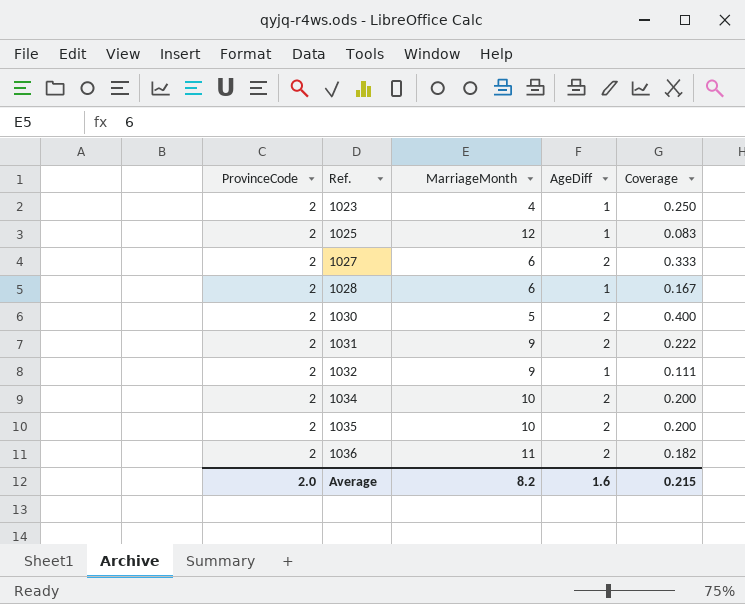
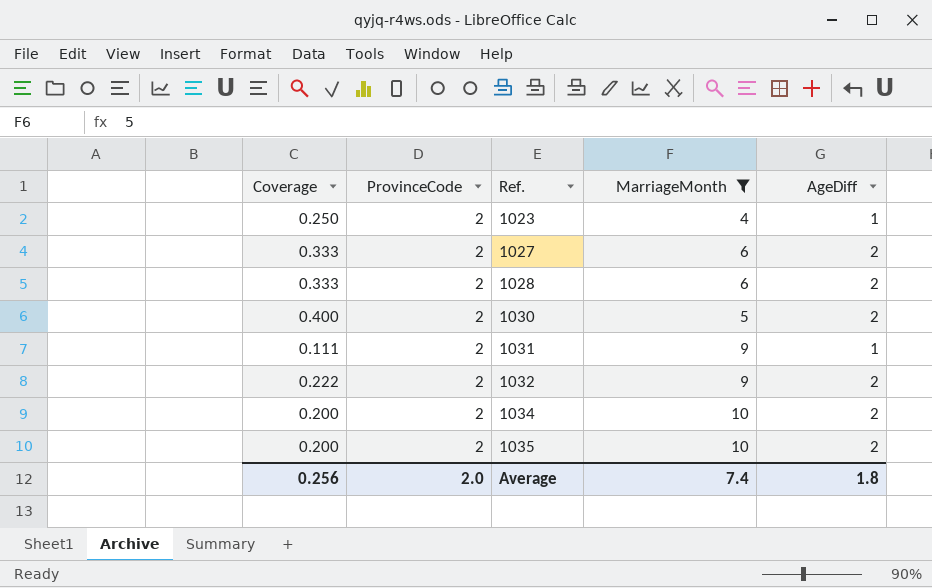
filter: none -> MarriageMonth <= 10
column Coverage | position: 5 -> 1
1028 | Coverage: 0.167 -> 0.333
1028 | AgeDiff: 1 -> 2
1031 | Coverage: 0.222 -> 0.111
1031 | AgeDiff: 2 -> 1
1032 | Coverage: 0.111 -> 0.222
1032 | AgeDiff: 1 -> 2
Average | Coverage: 0.215 -> 0.256
Average | MarriageMonth: 8.2 -> 7.4
Average | AgeDiff: 1.6 -> 1.8

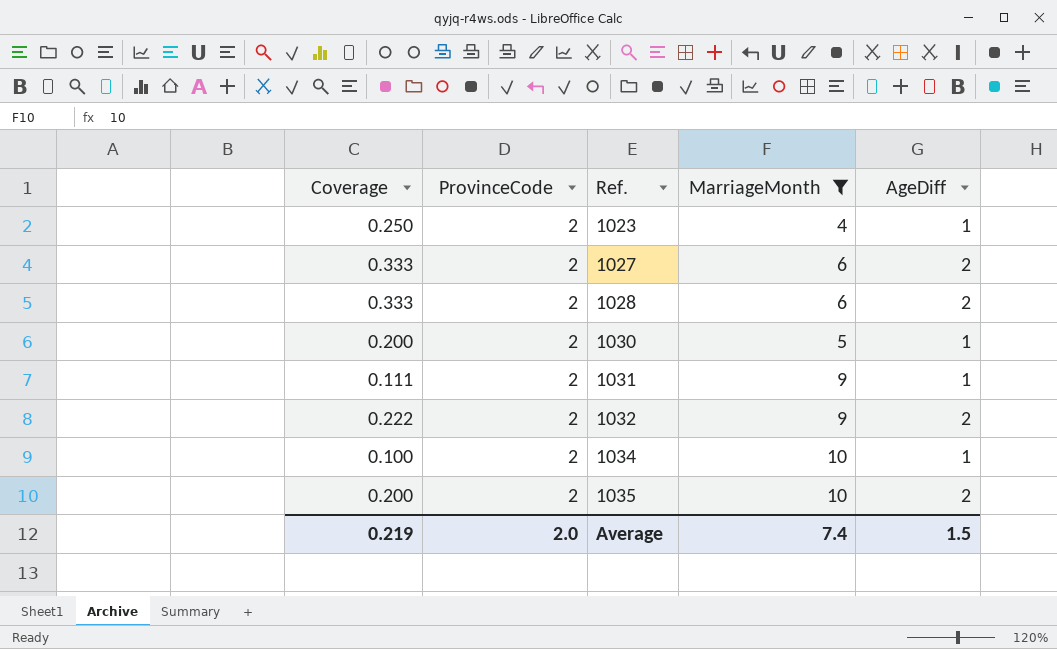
1030 | Coverage: 0.400 -> 0.200
1030 | AgeDiff: 2 -> 1
1034 | Coverage: 0.200 -> 0.100
1034 | AgeDiff: 2 -> 1
Average | Coverage: 0.256 -> 0.219
Average | AgeDiff: 1.8 -> 1.5

